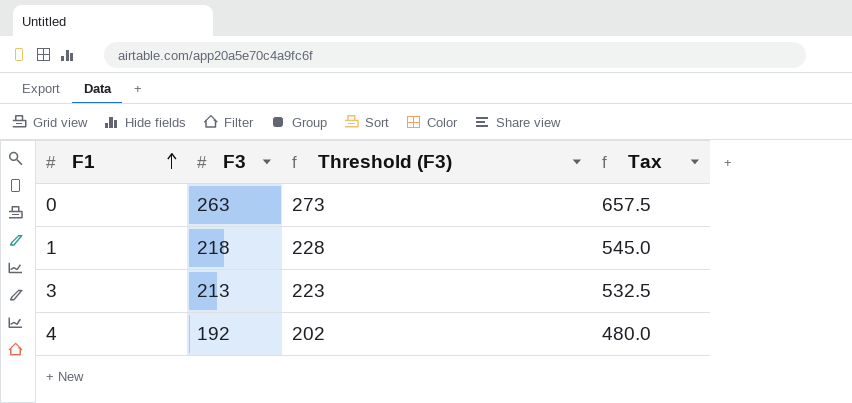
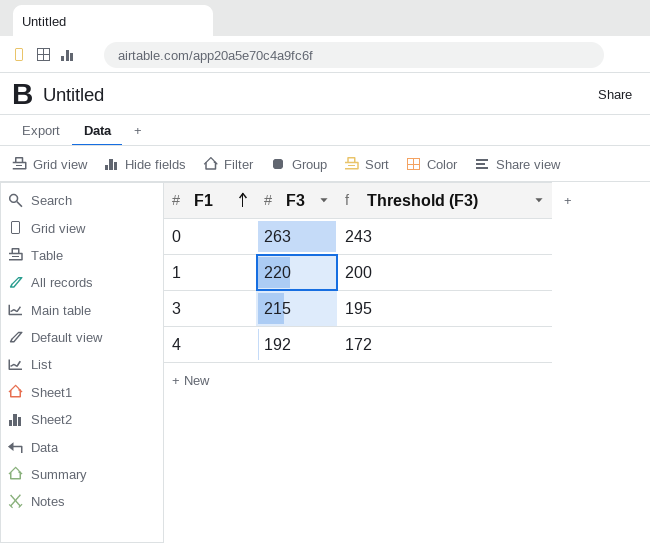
column Tax | formula: [F3] * 2.5 -> none
column Threshold (F3) | formula: [F3] + 10 -> [F3] - 20
1 | F3: 218 -> 220
3 | F3: 213 -> 215

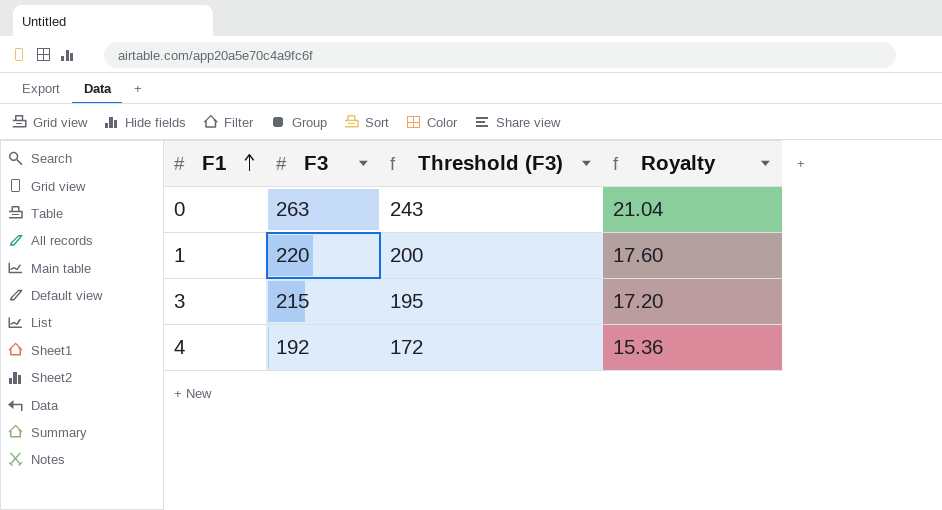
column Royalty | formula: none -> [F3] * 0.08

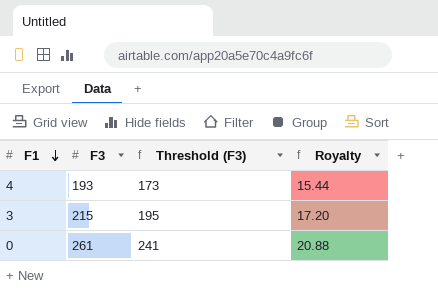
row order: F1 ascending -> F1 descending
row 1: 220 | 200 | 17.60 -> none
4 | F3: 192 -> 193
4 | Threshold (F3): 172 -> 173
4 | Royalty: 15.36 -> 15.44
0 | F3: 263 -> 261
0 | Threshold (F3): 243 -> 241
0 | Royalty: 21.04 -> 20.88

